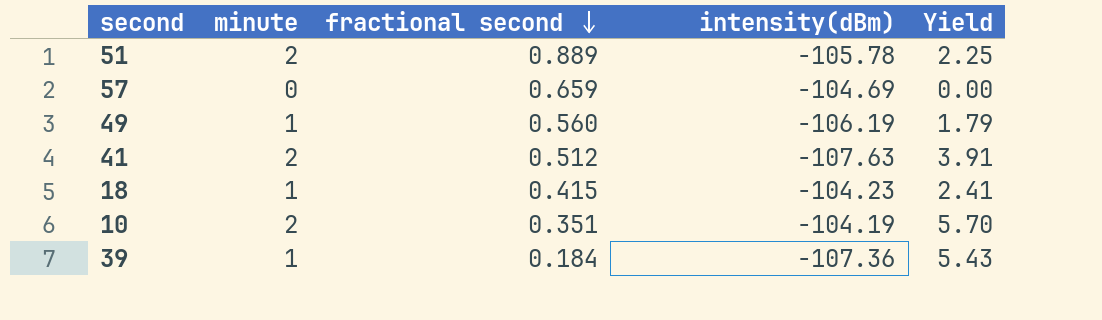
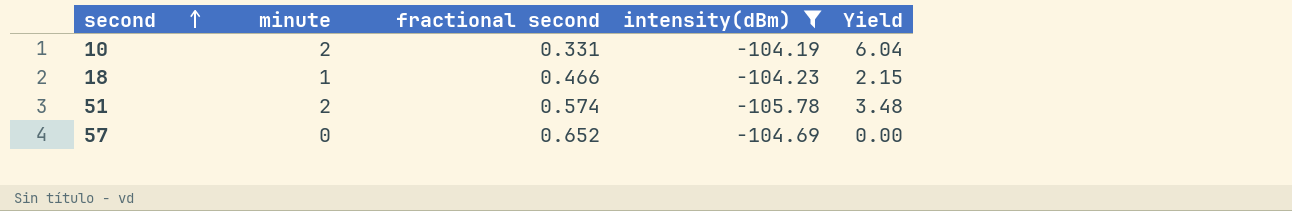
filter: none -> intensity(dBm) >= -105.78
row order: fractional second descending -> second ascending
10 | fractional second: 0.351 -> 0.331
10 | Yield: 5.70 -> 6.04
18 | fractional second: 0.415 -> 0.466
18 | Yield: 2.41 -> 2.15
51 | fractional second: 0.889 -> 0.574
51 | Yield: 2.25 -> 3.48
57 | fractional second: 0.659 -> 0.652

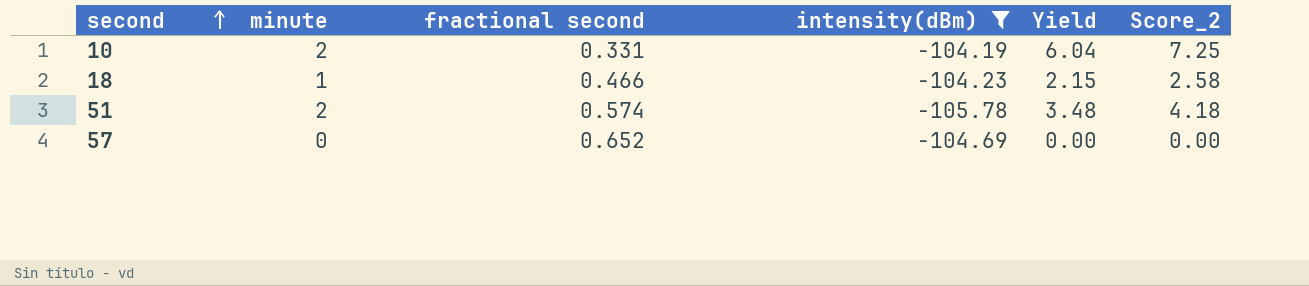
column Score_2 | formula: none -> [Yield] * 1.2

